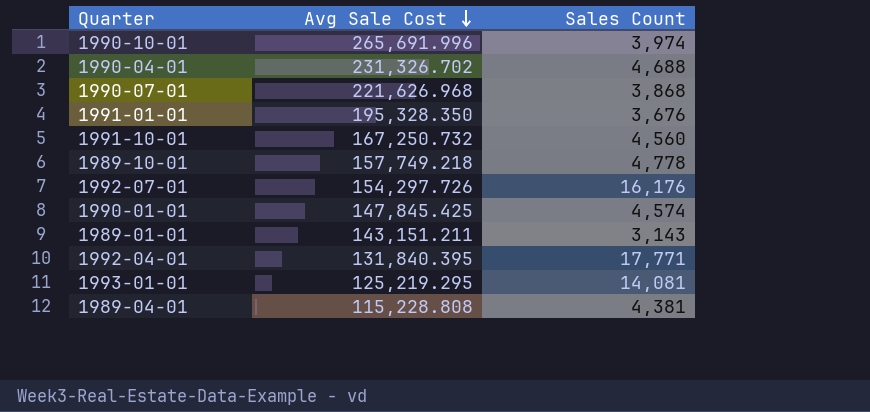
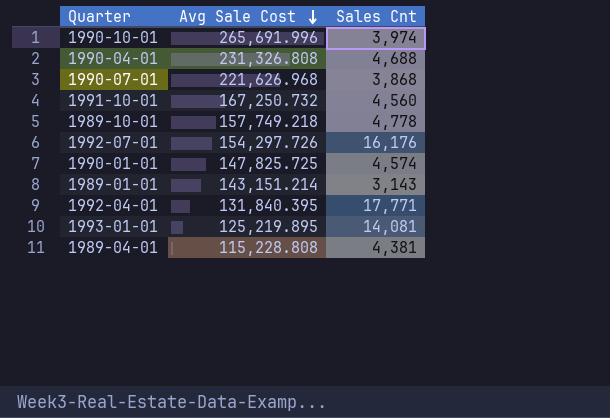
column name: Sales Count -> Sales Cnt
row 1991-01-01: 195,328.350 | 3,676 -> none
1990-04-01 | Avg Sale Cost: 231,326.702 -> 231,326.808
1990-01-01 | Avg Sale Cost: 147,845.425 -> 147,825.725
1989-01-01 | Avg Sale Cost: 143,151.211 -> 143,151.214
1993-01-01 | Avg Sale Cost: 125,219.295 -> 125,219.895

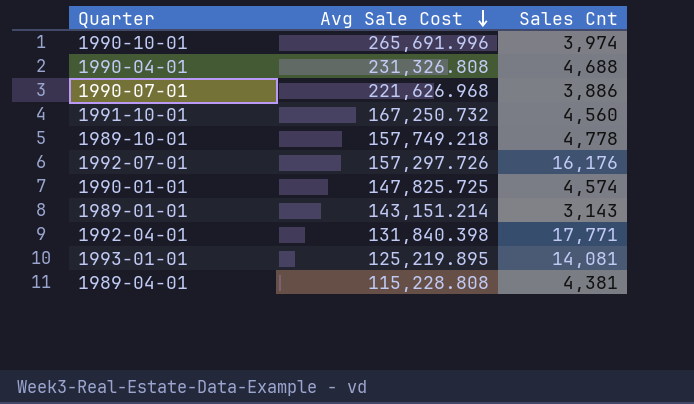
1990-07-01 | Sales Cnt: 3,868 -> 3,886
1992-07-01 | Avg Sale Cost: 154,297.726 -> 157,297.726
1992-04-01 | Avg Sale Cost: 131,840.395 -> 131,840.398

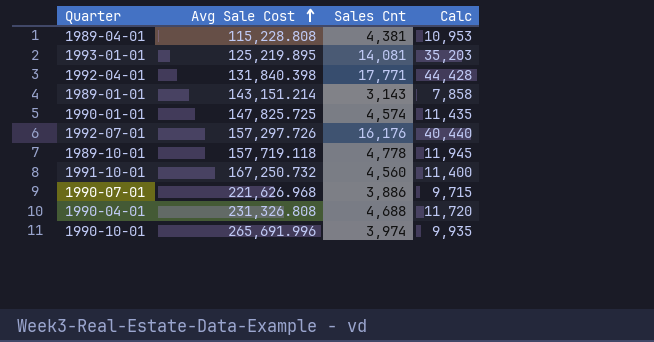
row order: Avg Sale Cost descending -> Avg Sale Cost ascending
column Calc | formula: none -> [Sales Cnt] * 2.5
1989-10-01 | Avg Sale Cost: 157,749.218 -> 157,719.118

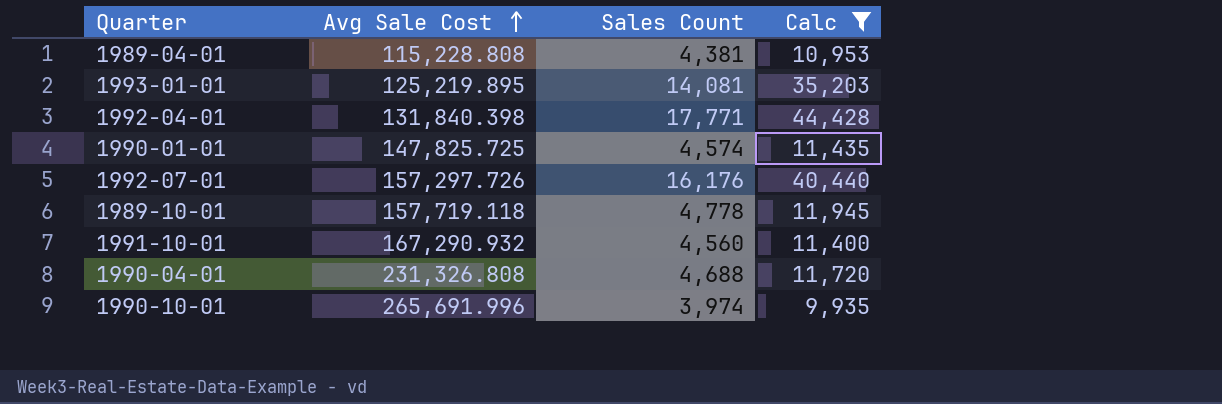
filter: none -> Calc >= 9,935
column name: Sales Cnt -> Sales Count
1991-10-01 | Avg Sale Cost: 167,250.732 -> 167,290.932

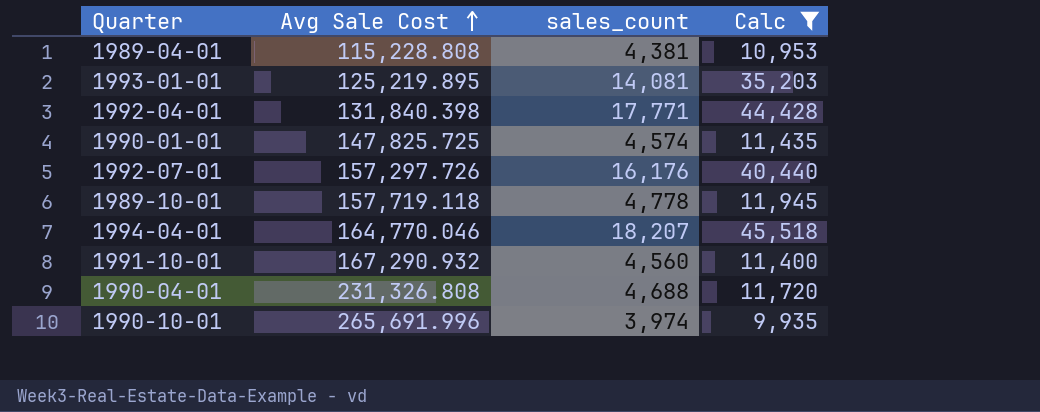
column name: Sales Count -> sales_count
row 1994-04-01: none -> 164,770.046 | 18,207 | 45,518

